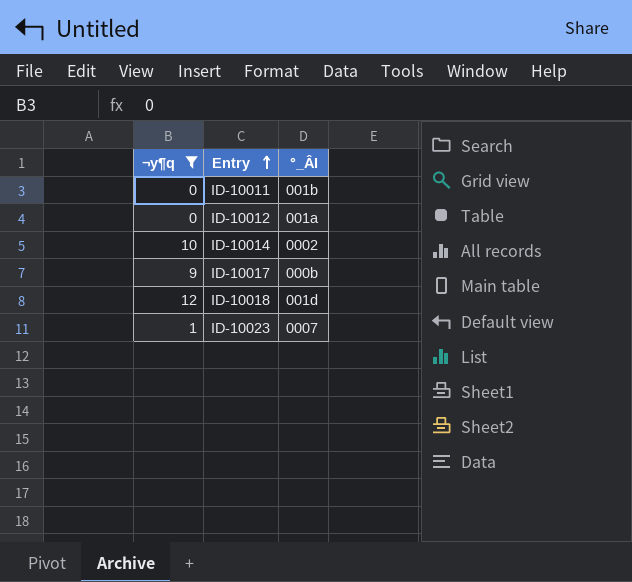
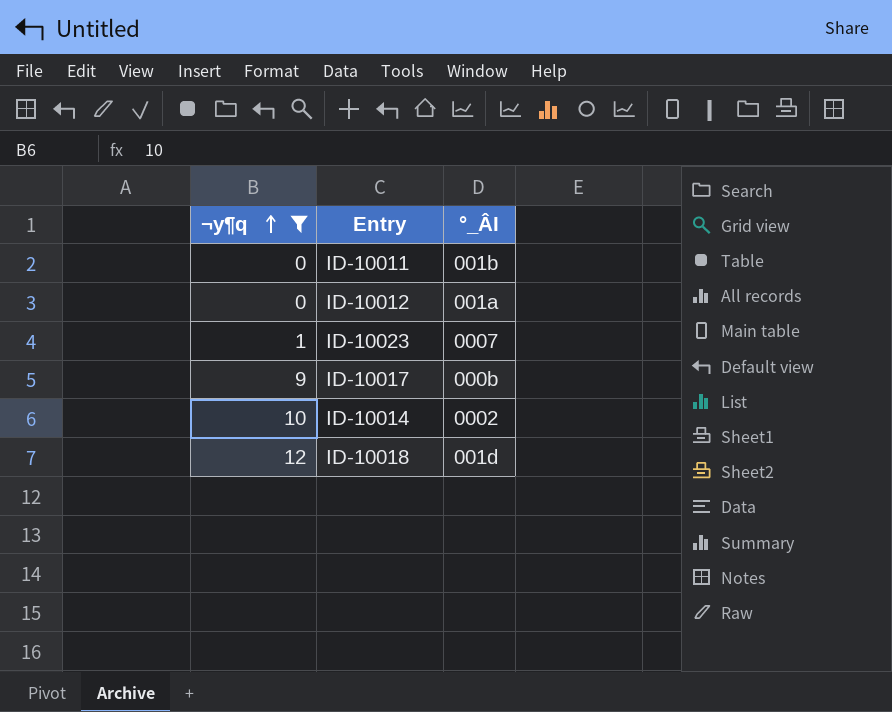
row order: Entry ascending -> ¬y¶q ascending

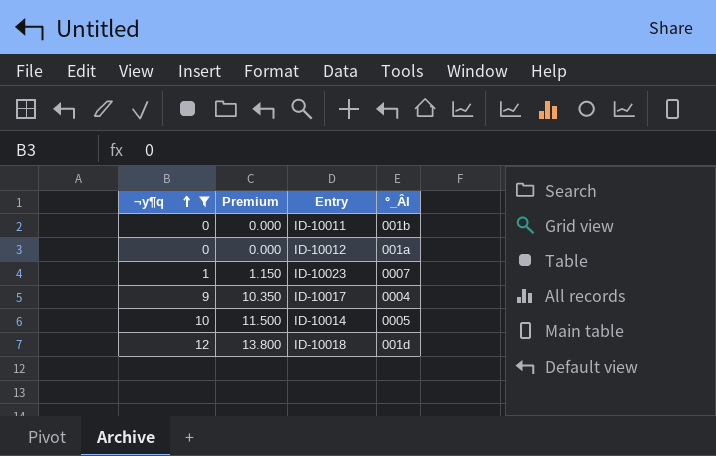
column Premium | formula: none -> [¬y¶q] * 1.15
ID-10017 | °_ÂI: 000b -> 0004
ID-10014 | °_ÂI: 0002 -> 0005

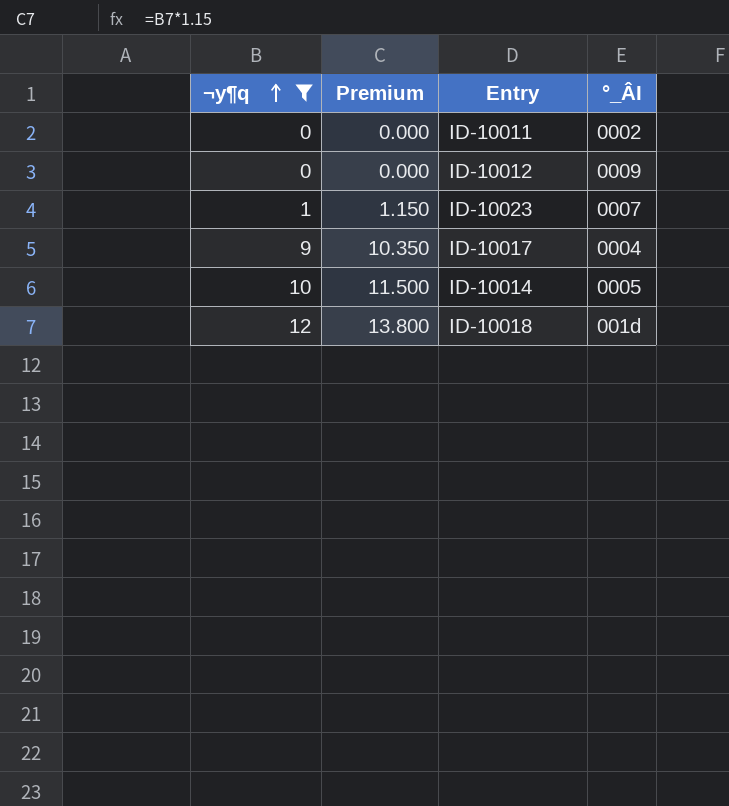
ID-10011 | °_ÂI: 001b -> 0002
ID-10012 | °_ÂI: 001a -> 0009

